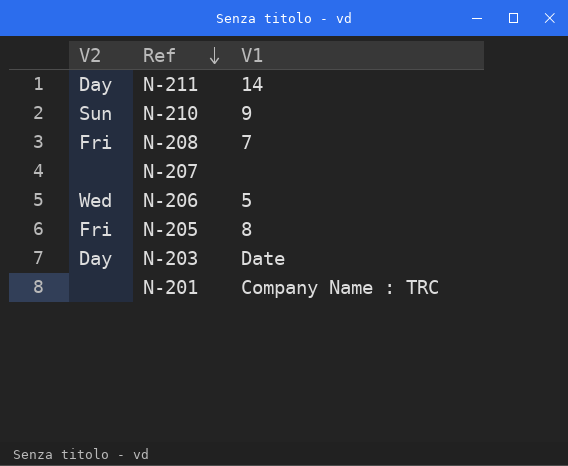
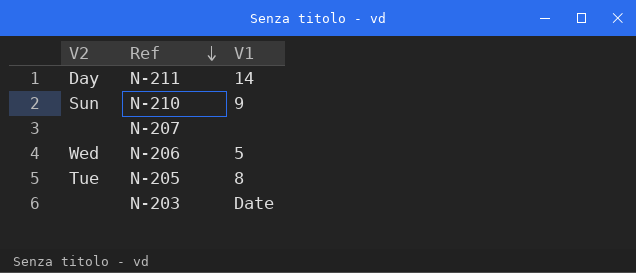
row N-208: Fri | 7 -> none
row N-201: none | Company Name : TRC -> none
N-205 | V2: Fri -> Tue
N-203 | V2: Day -> none

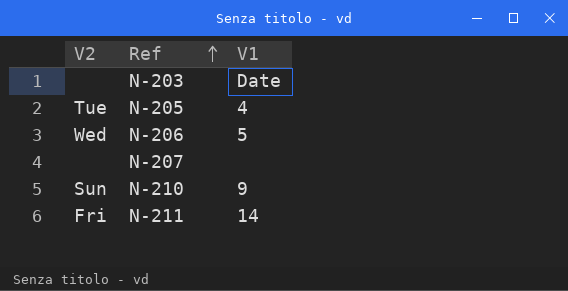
row order: Ref descending -> Ref ascending
N-205 | V1: 8 -> 4
N-211 | V2: Day -> Fri

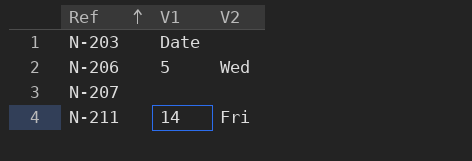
column V2 | position: 1 -> 3
row N-205: Tue | 4 -> none
row N-210: Sun | 9 -> none

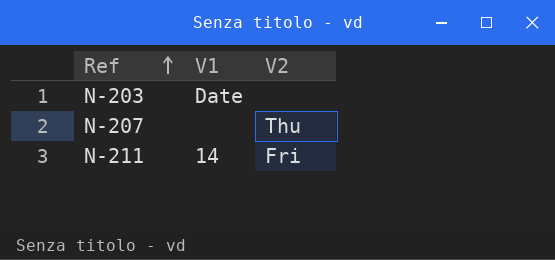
row N-206: 5 | Wed -> none
N-207 | V2: none -> Thu

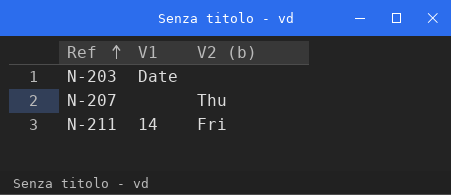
column name: V2 -> V2 (b)

